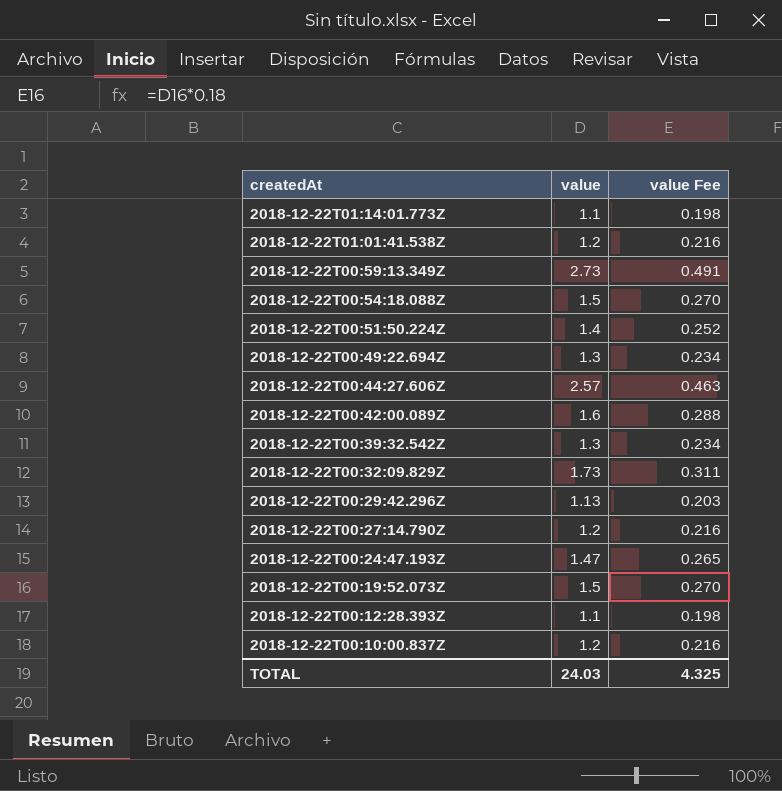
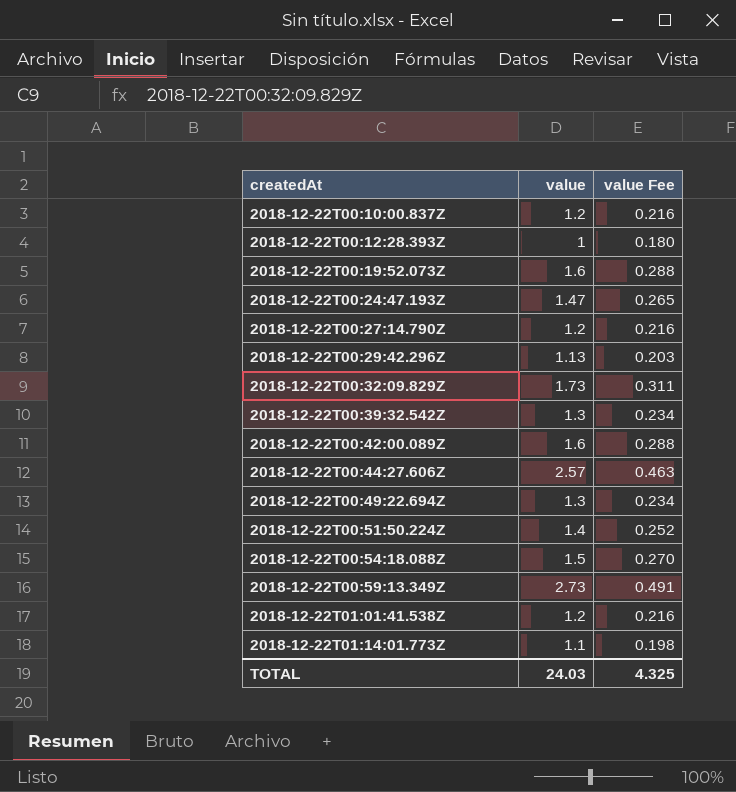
row order: createdAt descending -> createdAt ascending
2018-12-22T00:12:28.393Z | value: 1.1 -> 1
2018-12-22T00:12:28.393Z | value Fee: 0.198 -> 0.180
2018-12-22T00:19:52.073Z | value: 1.5 -> 1.6
2018-12-22T00:19:52.073Z | value Fee: 0.270 -> 0.288

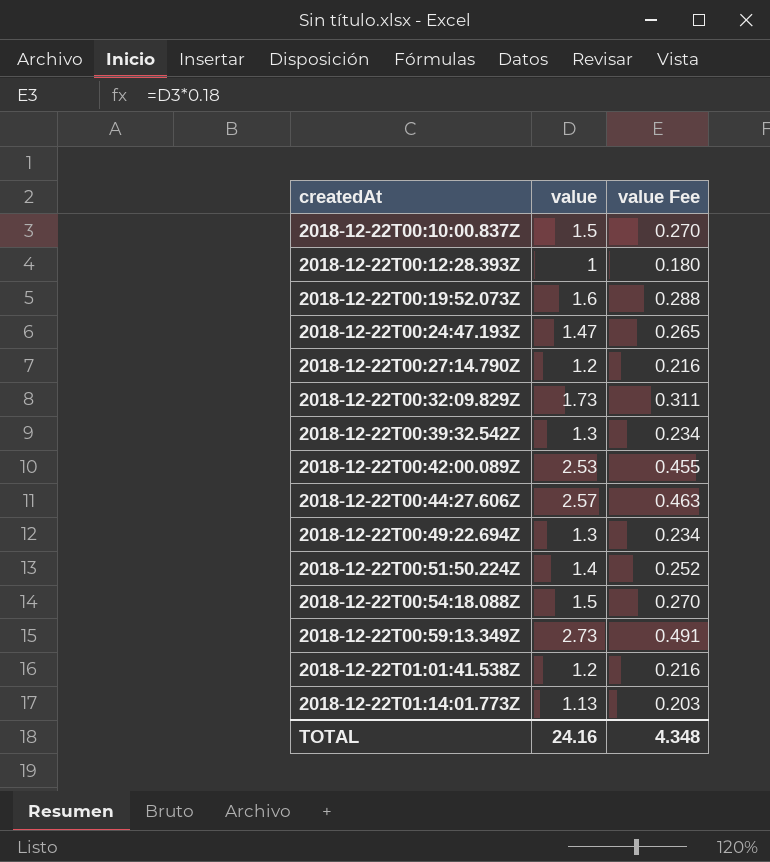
row 2018-12-22T00:29:42.296Z: 1.13 | 0.203 -> none
2018-12-22T00:10:00.837Z | value: 1.2 -> 1.5
2018-12-22T00:10:00.837Z | value Fee: 0.216 -> 0.270
2018-12-22T00:42:00.089Z | value: 1.6 -> 2.53
2018-12-22T00:42:00.089Z | value Fee: 0.288 -> 0.455
2018-12-22T01:14:01.773Z | value: 1.1 -> 1.13
2018-12-22T01:14:01.773Z | value Fee: 0.198 -> 0.203
TOTAL | value: 24.03 -> 24.16
TOTAL | value Fee: 4.325 -> 4.348

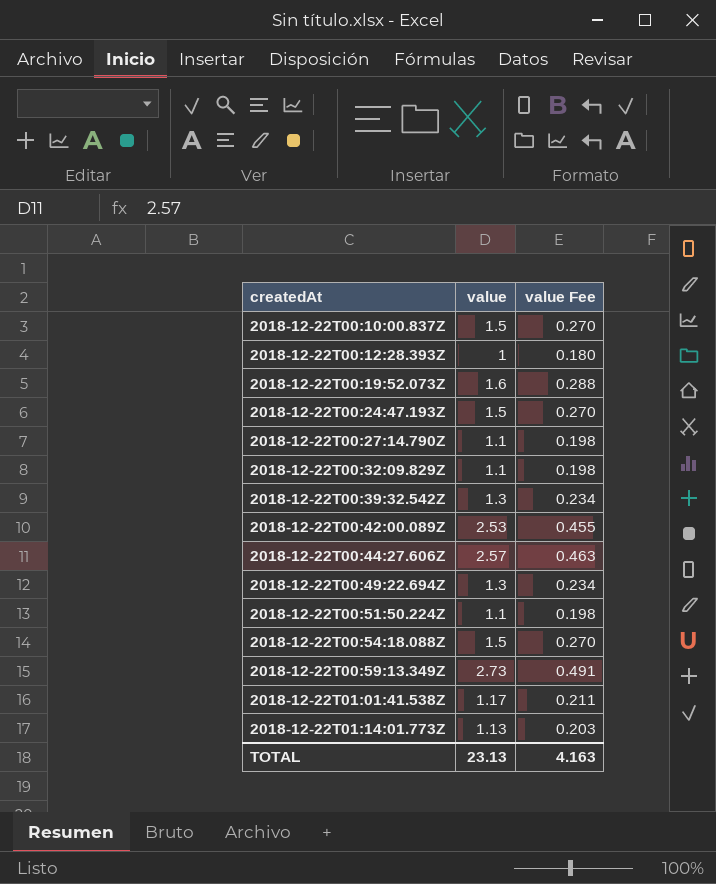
2018-12-22T00:24:47.193Z | value: 1.47 -> 1.5
2018-12-22T00:24:47.193Z | value Fee: 0.265 -> 0.270
2018-12-22T00:27:14.790Z | value: 1.2 -> 1.1
2018-12-22T00:27:14.790Z | value Fee: 0.216 -> 0.198
2018-12-22T00:32:09.829Z | value: 1.73 -> 1.1
2018-12-22T00:32:09.829Z | value Fee: 0.311 -> 0.198
2018-12-22T00:51:50.224Z | value: 1.4 -> 1.1
2018-12-22T00:51:50.224Z | value Fee: 0.252 -> 0.198
2018-12-22T01:01:41.538Z | value: 1.2 -> 1.17
2018-12-22T01:01:41.538Z | value Fee: 0.216 -> 0.211
TOTAL | value: 24.16 -> 23.13
TOTAL | value Fee: 4.348 -> 4.163

